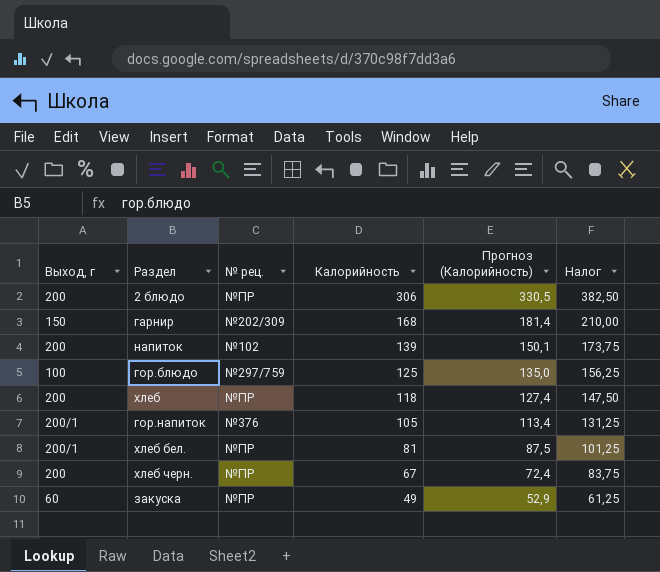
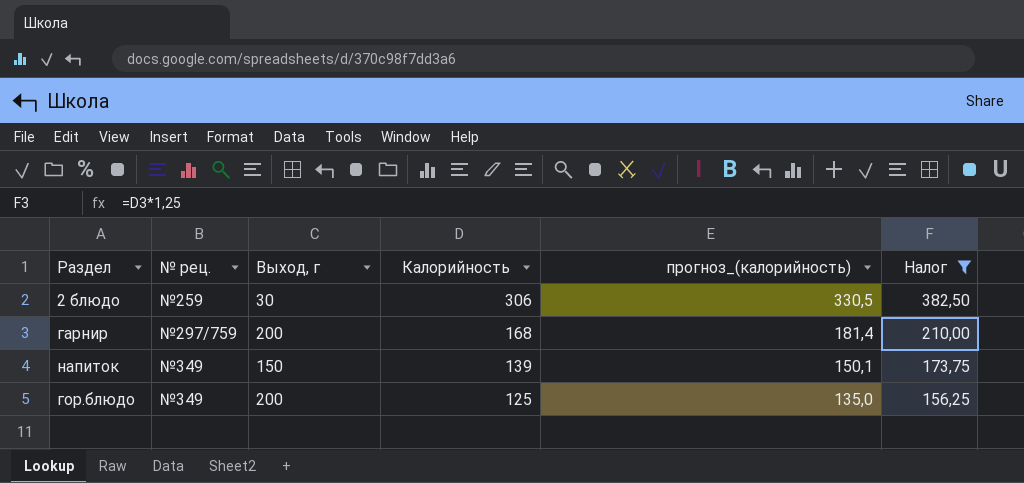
filter: none -> Налог >= 156,25
column Выход, г | position: 1 -> 3
column name: Прогноз (Калорийность) -> прогноз_(калорийность)
2 блюдо | № рец.: №ПР -> №259
2 блюдо | Выход, г: 200 -> 30
гарнир | № рец.: №202/309 -> №297/759
гарнир | Выход, г: 150 -> 200
напиток | № рец.: №102 -> №349
напиток | Выход, г: 200 -> 150
гор.блюдо | № рец.: №297/759 -> №349
гор.блюдо | Выход, г: 100 -> 200

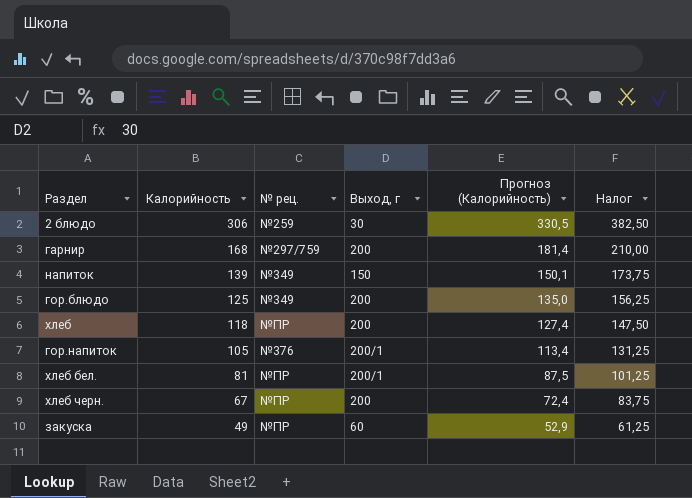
filter: Налог >= 156,25 -> none
column Калорийность | position: 4 -> 2
column name: прогноз_(калорийность) -> Прогноз (Калорийность)

